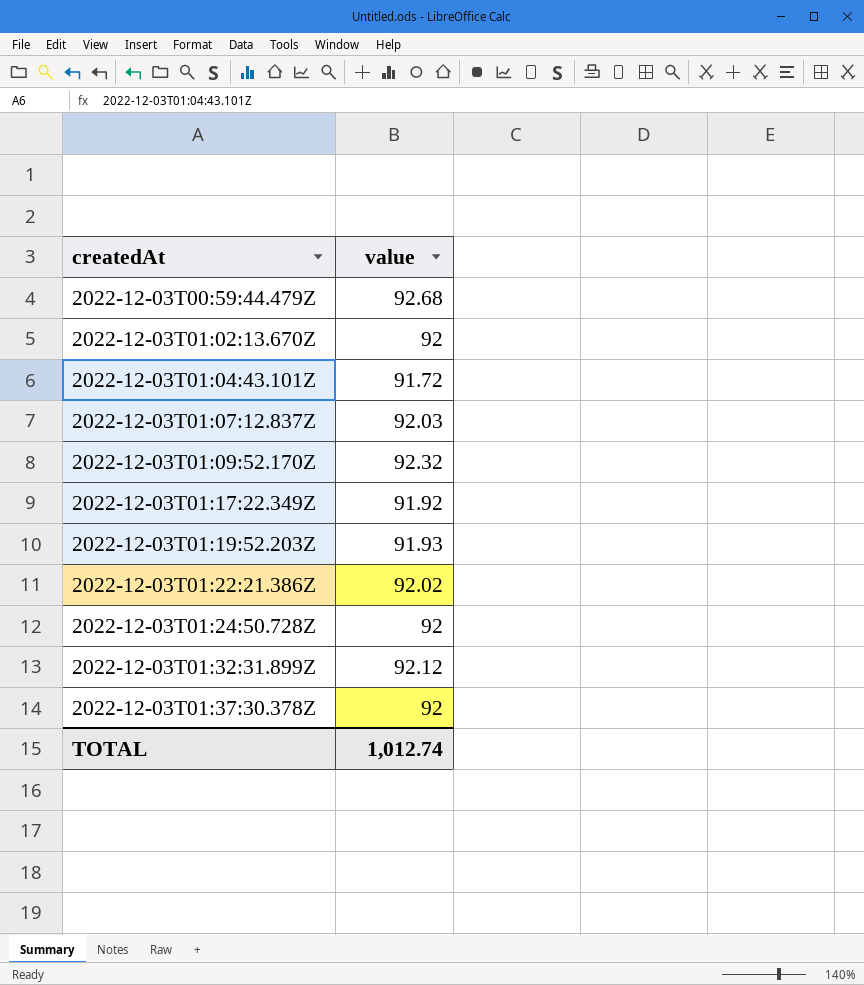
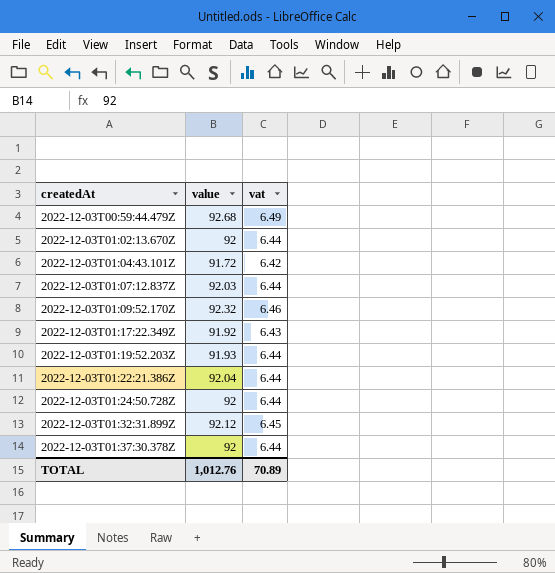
column vat | formula: none -> [value] * 0.07
2022-12-03T01:22:21.386Z | value: 92.02 -> 92.04
TOTAL | value: 1,012.74 -> 1,012.76

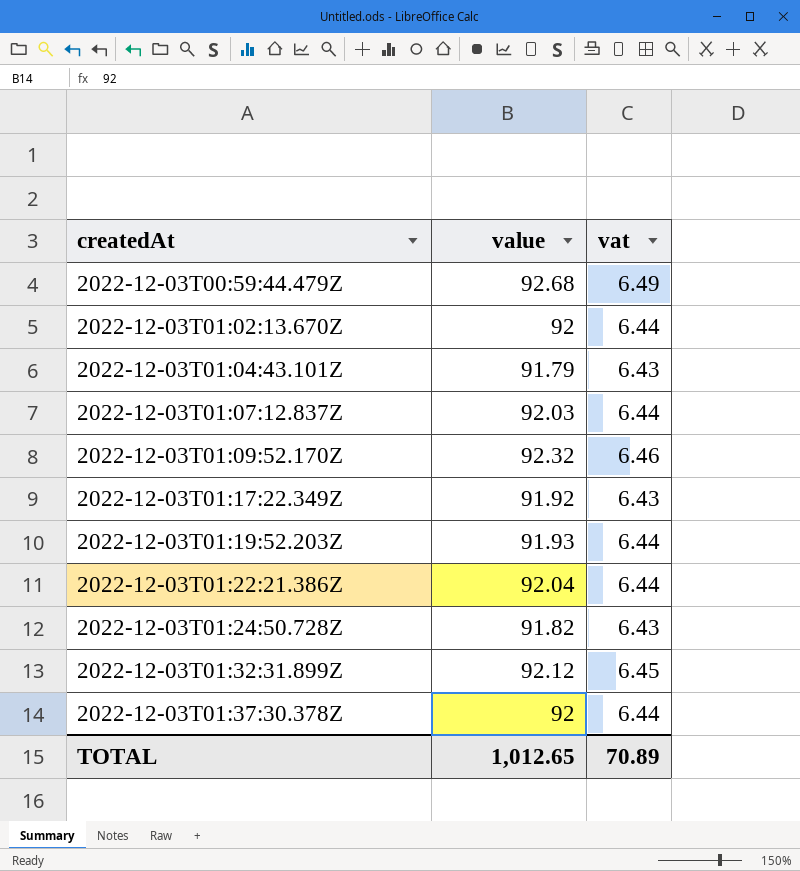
2022-12-03T01:04:43.101Z | value: 91.72 -> 91.79
2022-12-03T01:04:43.101Z | vat: 6.42 -> 6.43
2022-12-03T01:24:50.728Z | value: 92 -> 91.82
2022-12-03T01:24:50.728Z | vat: 6.44 -> 6.43
TOTAL | value: 1,012.76 -> 1,012.65

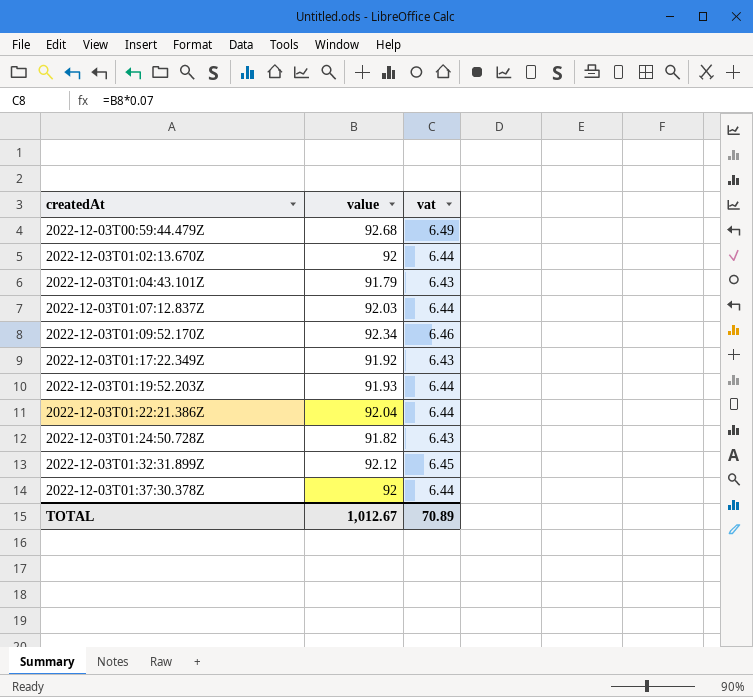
2022-12-03T01:09:52.170Z | value: 92.32 -> 92.34
TOTAL | value: 1,012.65 -> 1,012.67

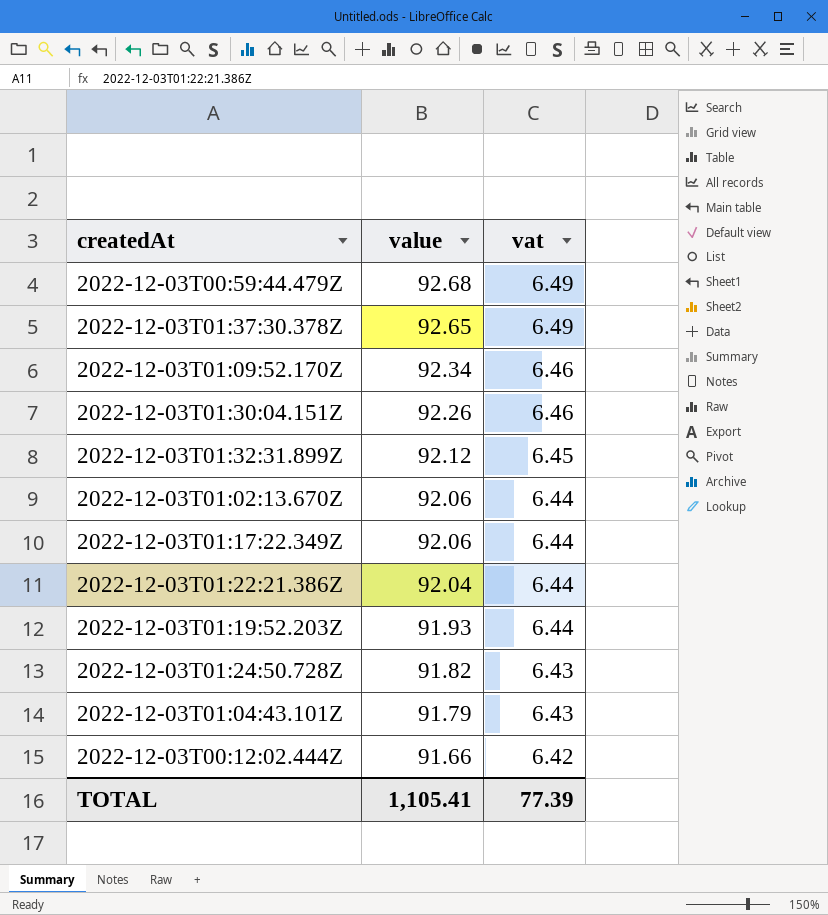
row order: createdAt ascending -> value descending
row 2022-12-03T01:07:12.837Z: 92.03 | 6.44 -> none
2022-12-03T01:37:30.378Z | value: 92 -> 92.65
2022-12-03T01:37:30.378Z | vat: 6.44 -> 6.49
row 2022-12-03T01:30:04.151Z: none -> 92.26 | 6.46
2022-12-03T01:02:13.670Z | value: 92 -> 92.06
2022-12-03T01:17:22.349Z | value: 91.92 -> 92.06
2022-12-03T01:17:22.349Z | vat: 6.43 -> 6.44
row 2022-12-03T00:12:02.444Z: none -> 91.66 | 6.42
TOTAL | value: 1,012.67 -> 1,105.41
TOTAL | vat: 70.89 -> 77.39

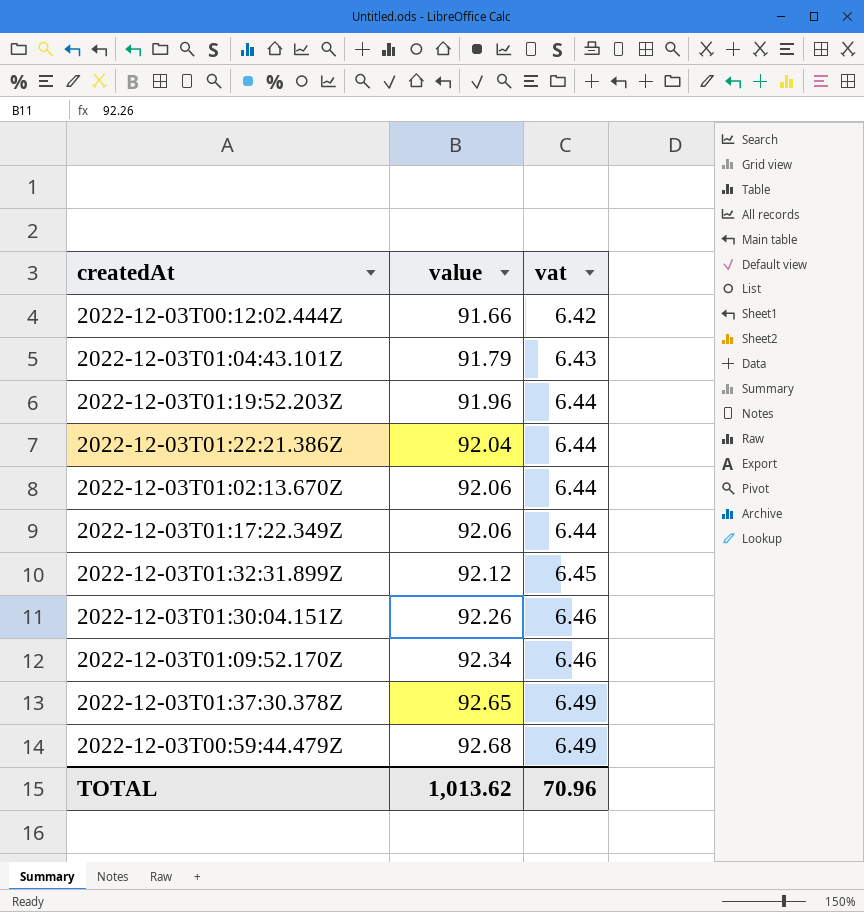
row order: value descending -> value ascending
row 2022-12-03T01:24:50.728Z: 91.82 | 6.43 -> none
2022-12-03T01:19:52.203Z | value: 91.93 -> 91.96
TOTAL | value: 1,105.41 -> 1,013.62
TOTAL | vat: 77.39 -> 70.96

